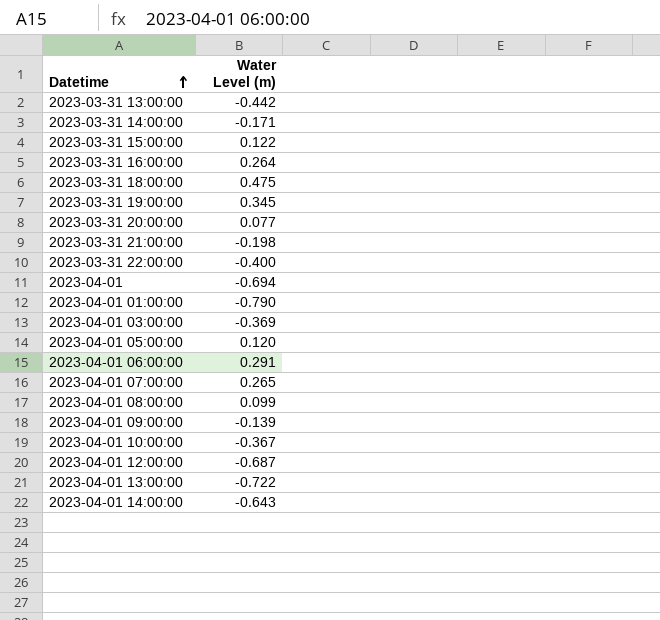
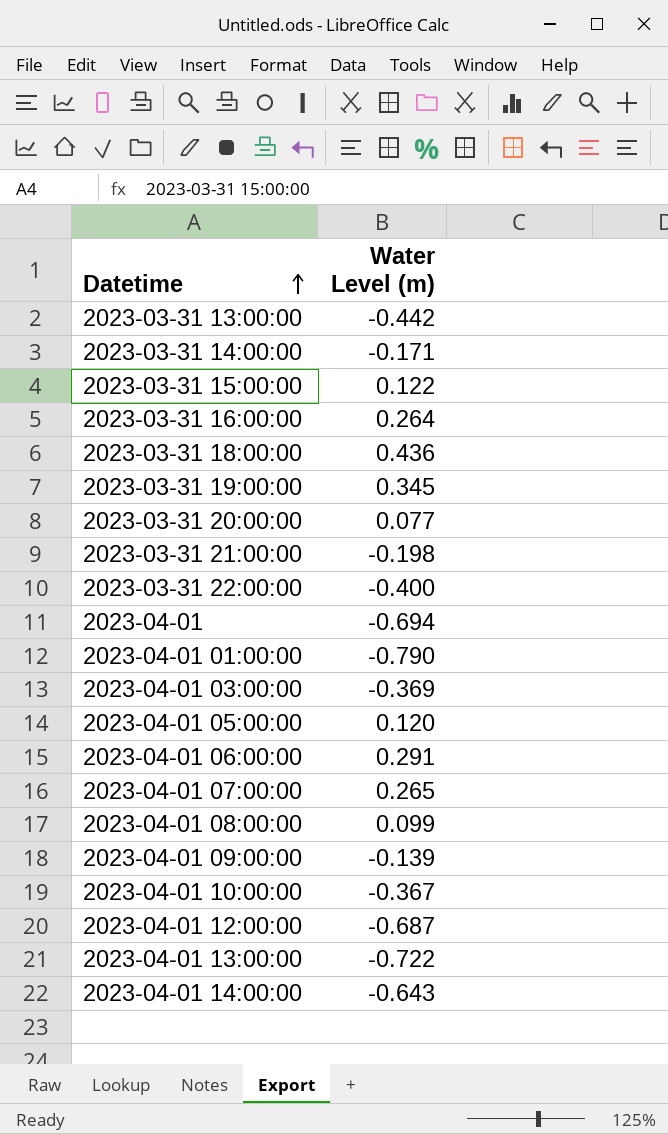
2023-03-31 18:00:00 | Water Level (m): 0.475 -> 0.436

